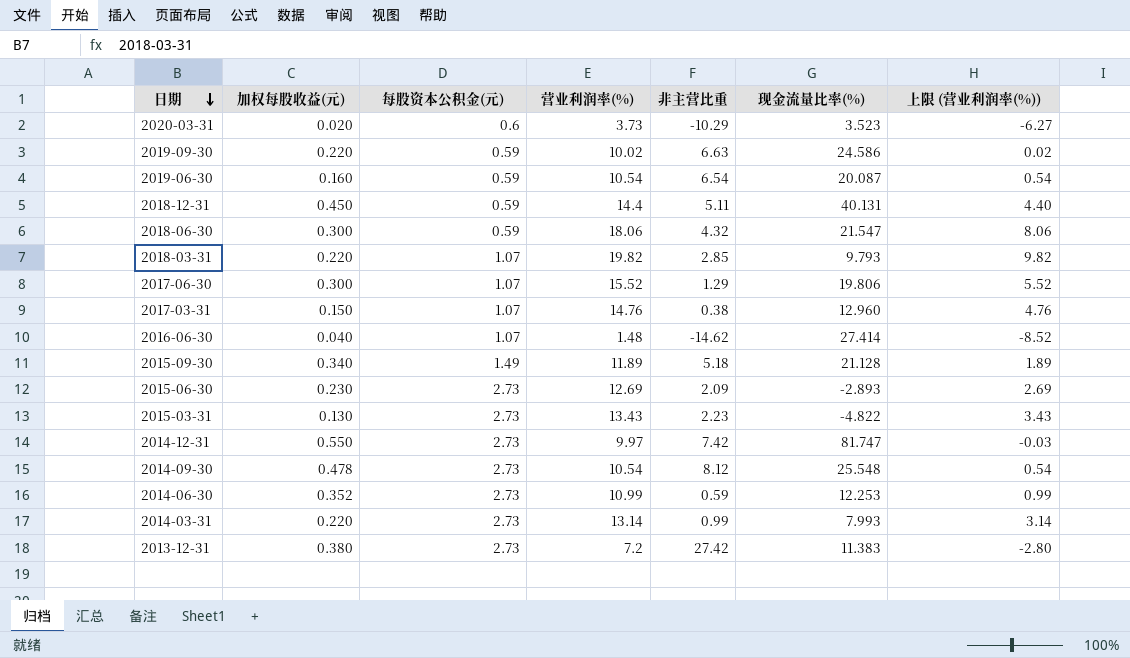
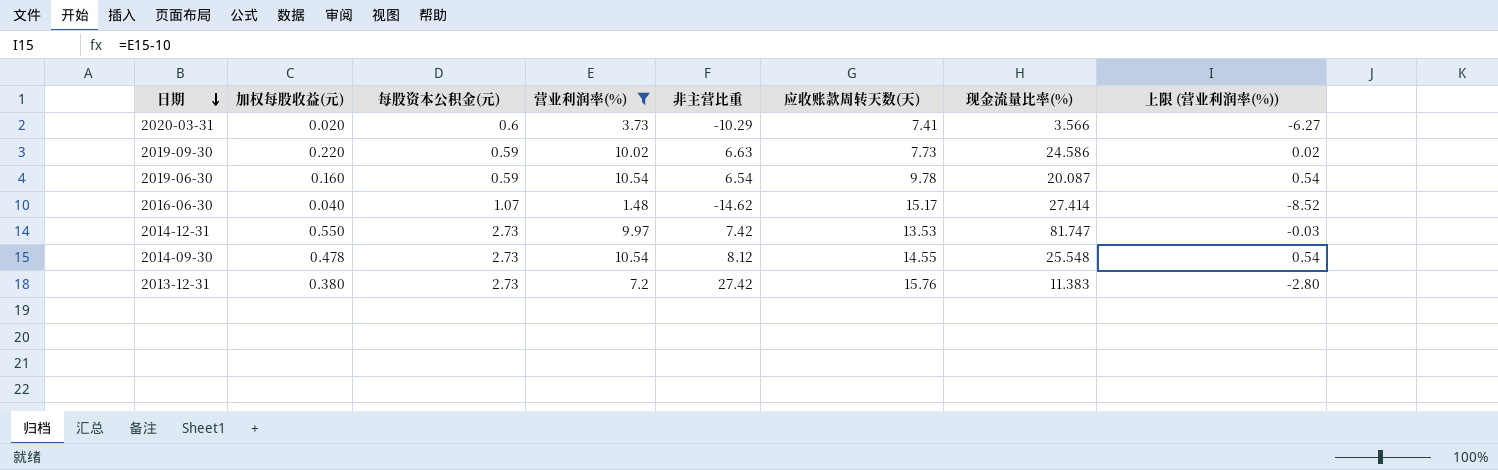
filter: none -> 营业利润率(%) <= 10.54
column 应收账款周转天数(天) | position: none -> 6
2020-03-31 | 现金流量比率(%): 3.523 -> 3.566

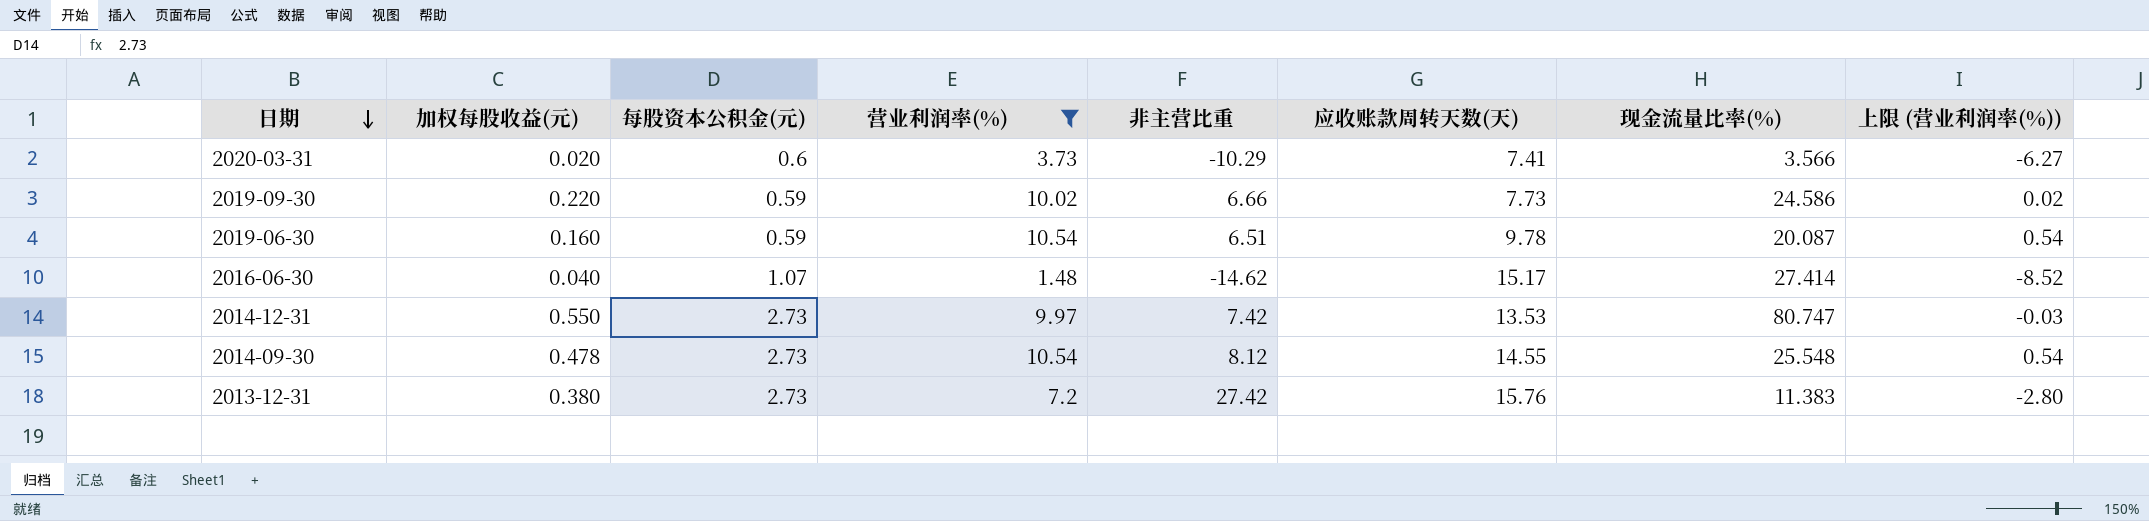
2019-09-30 | 非主营比重: 6.63 -> 6.66
2019-06-30 | 非主营比重: 6.54 -> 6.51
2014-12-31 | 现金流量比率(%): 81.747 -> 80.747

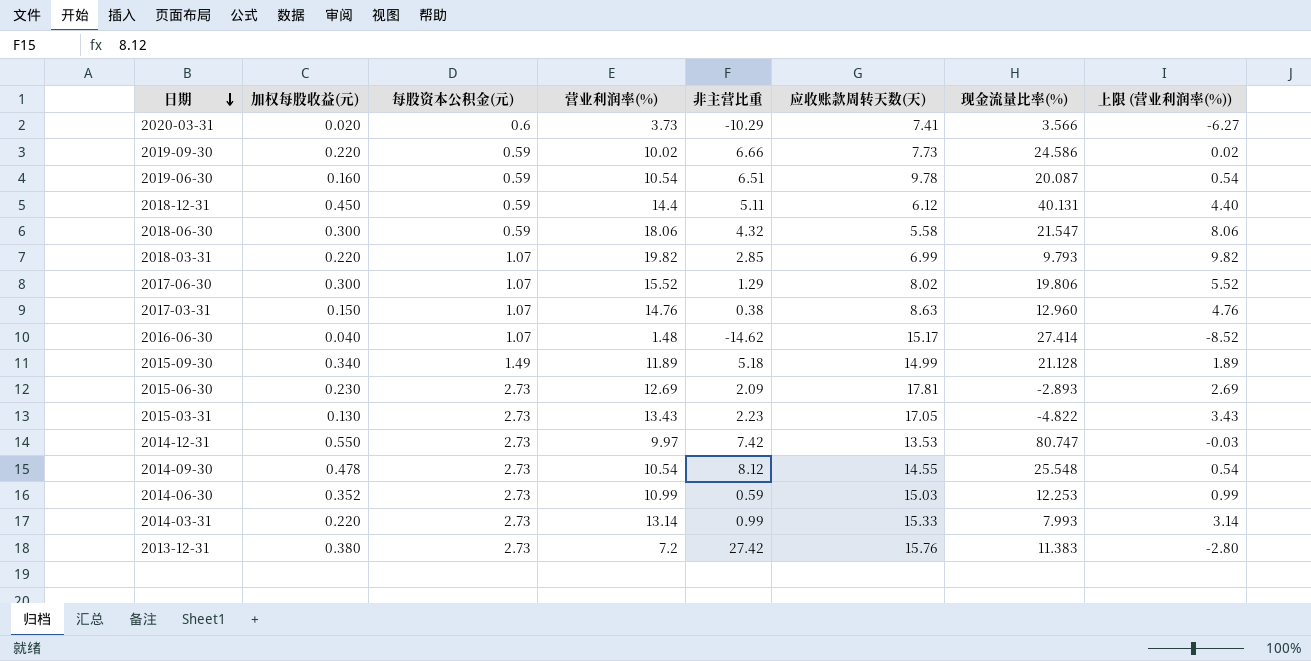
filter: 营业利润率(%) <= 10.54 -> none

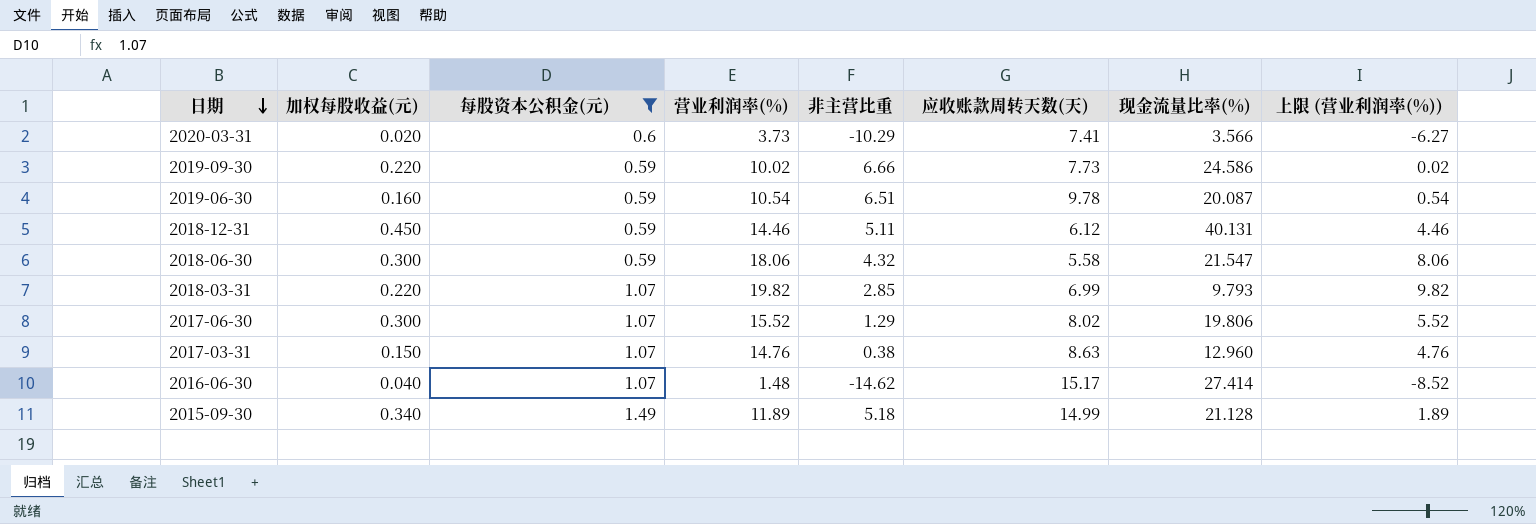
filter: none -> 每股资本公积金(元) != 2.73
2018-12-31 | 营业利润率(%): 14.4 -> 14.46
2018-12-31 | 上限 (营业利润率(%)): 4.40 -> 4.46

